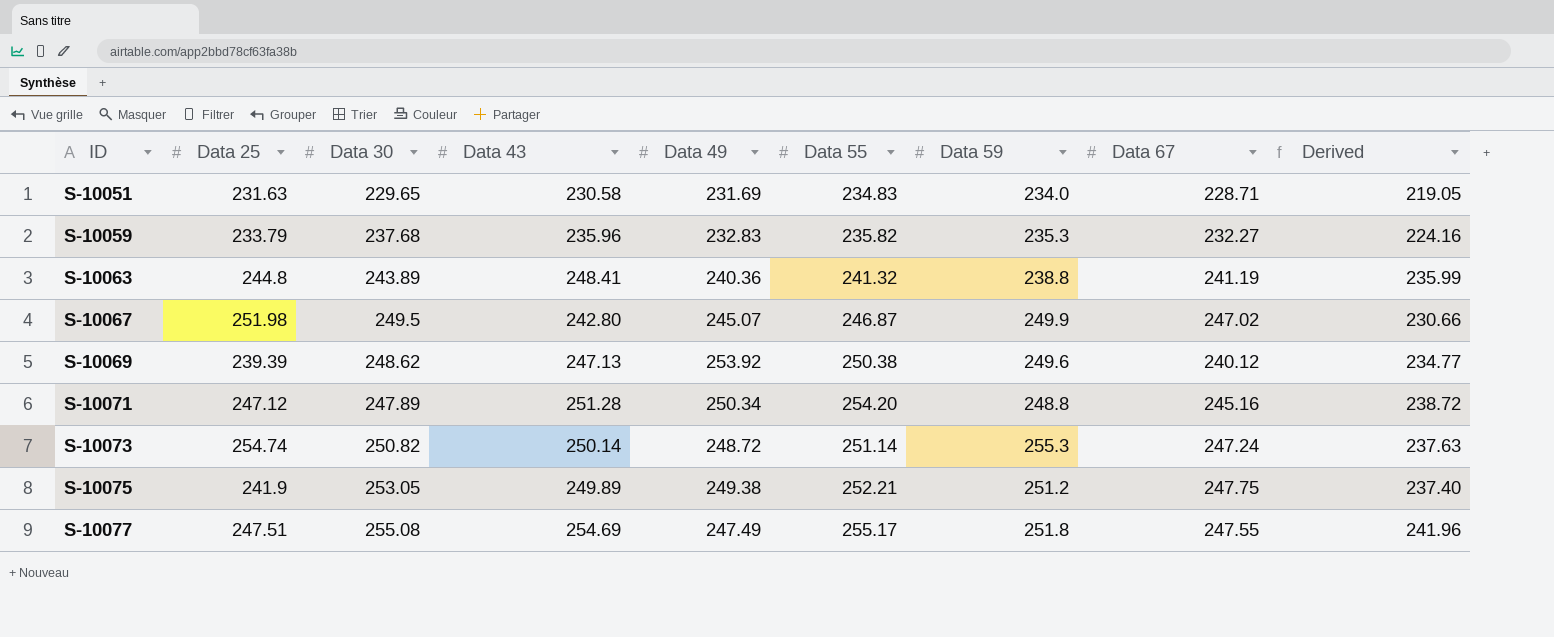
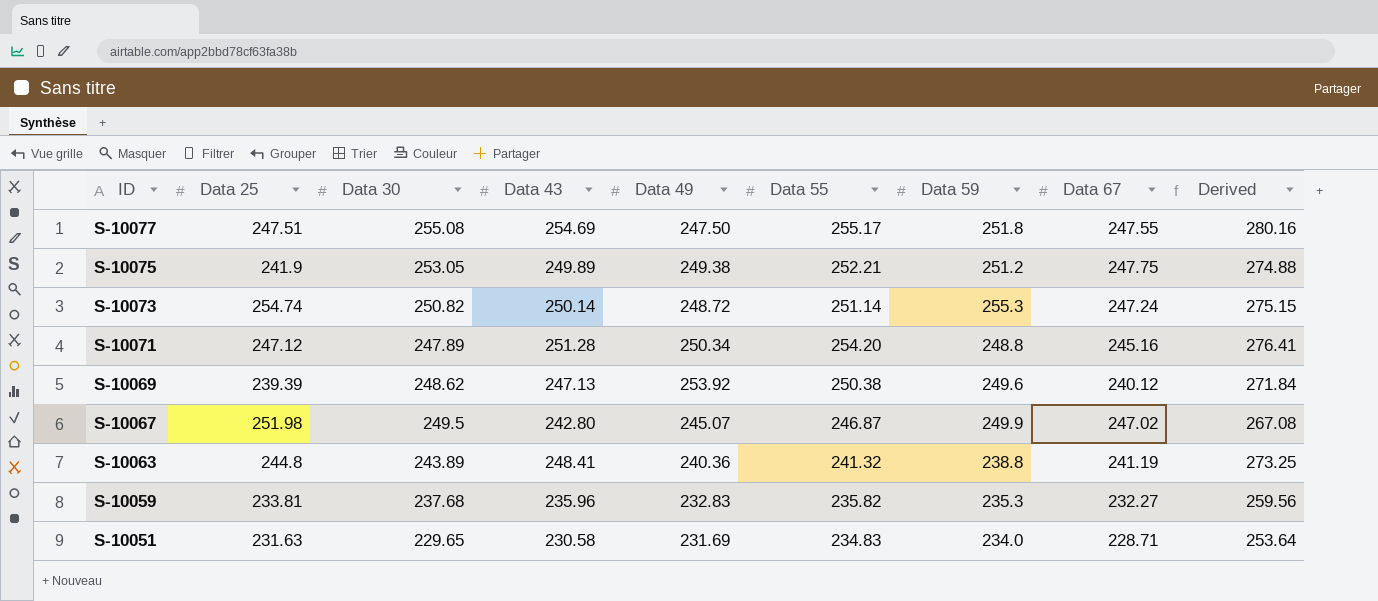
row order: ID ascending -> ID descending
column Derived | formula: [Data 43] * 0.95 -> [Data 43] * 1.1
S-10077 | Data 49: 247.49 -> 247.50
S-10059 | Data 25: 233.79 -> 233.81

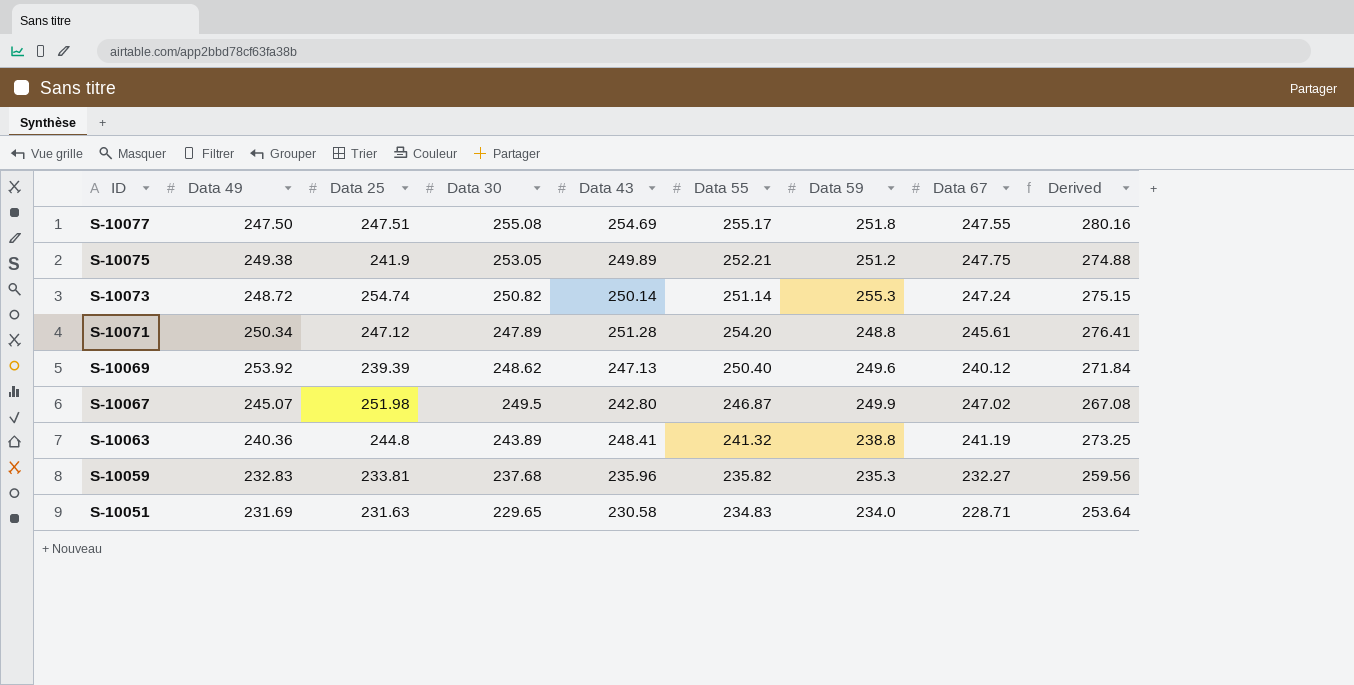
column Data 49 | position: 5 -> 2
S-10071 | Data 67: 245.16 -> 245.61
S-10069 | Data 55: 250.38 -> 250.40

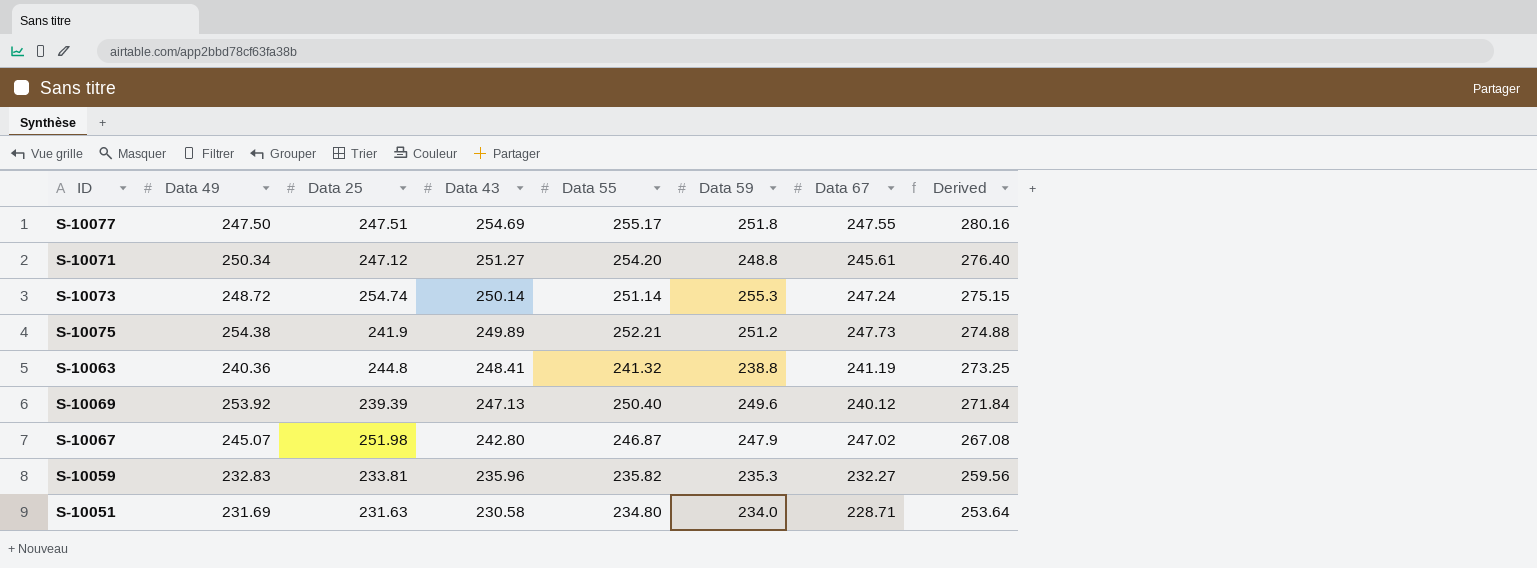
row order: ID descending -> Data 43 descending
column Data 30 | position: 4 -> none
S-10071 | Data 43: 251.28 -> 251.27
S-10071 | Derived: 276.41 -> 276.40
S-10075 | Data 49: 249.38 -> 254.38
S-10075 | Data 67: 247.75 -> 247.73
S-10067 | Data 59: 249.9 -> 247.9
S-10051 | Data 55: 234.83 -> 234.80

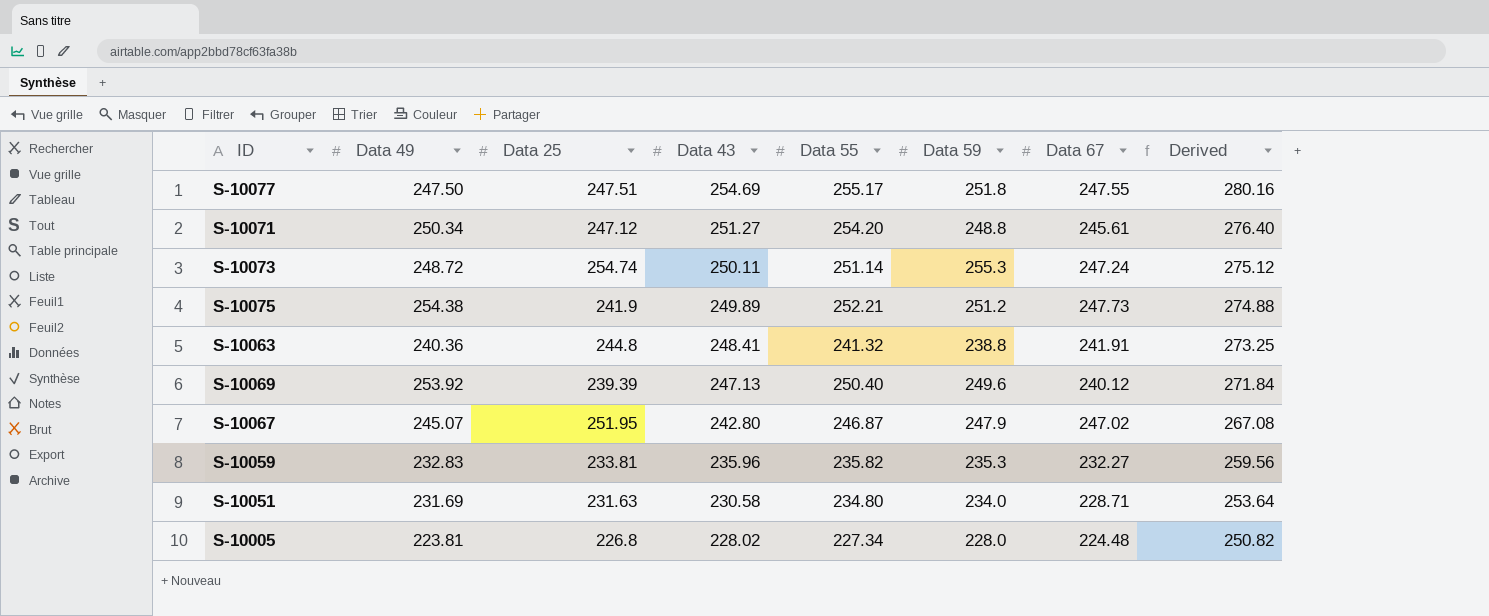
S-10073 | Data 43: 250.14 -> 250.11
S-10073 | Derived: 275.15 -> 275.12
S-10063 | Data 67: 241.19 -> 241.91
S-10067 | Data 25: 251.98 -> 251.95
row S-10005: none -> 223.81 | 226.8 | 228.02 | 227.34 | 228.0 | 224.48 | 250.82

